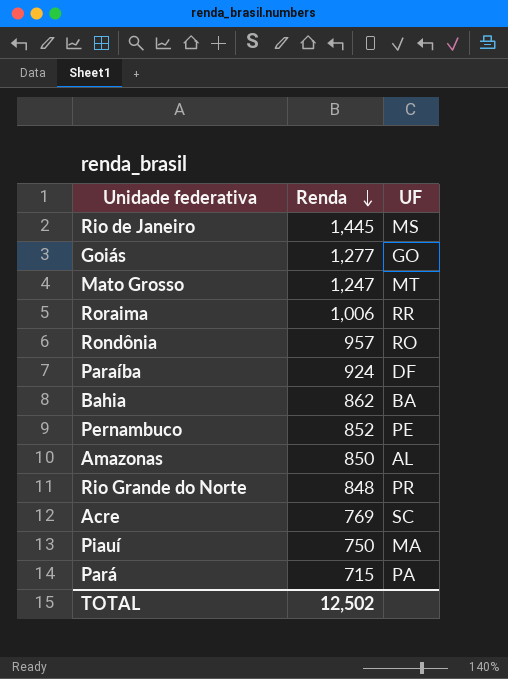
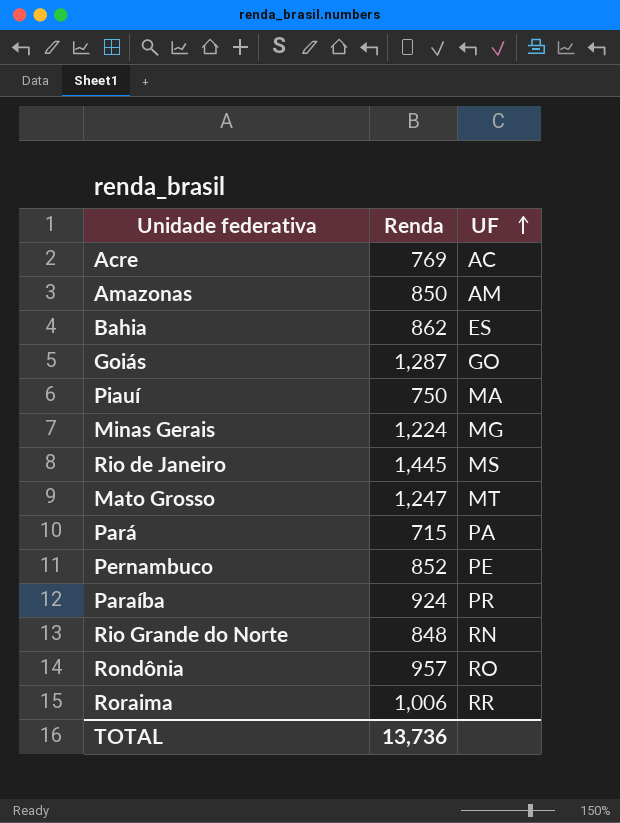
row order: Renda descending -> UF ascending
Acre | UF: SC -> AC
Amazonas | UF: AL -> AM
Bahia | UF: BA -> ES
Goiás | Renda: 1,277 -> 1,287
row Minas Gerais: none -> 1,224 | MG
Paraíba | UF: DF -> PR
Rio Grande do Norte | UF: PR -> RN
TOTAL | Renda: 12,502 -> 13,736

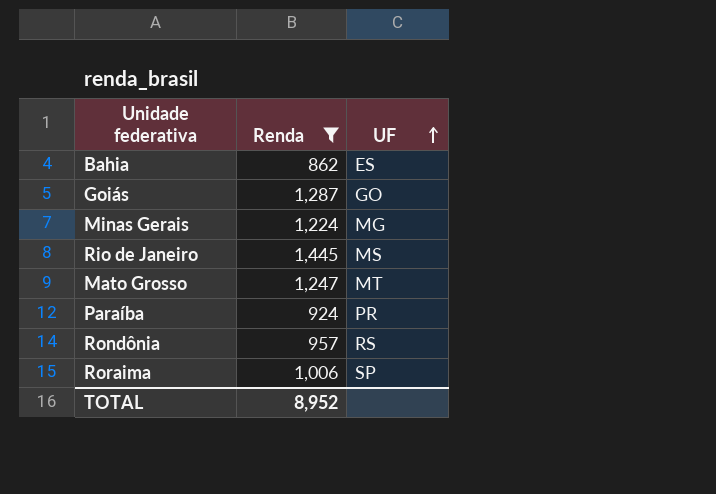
filter: none -> Renda >= 862
Rondônia | UF: RO -> RS
Roraima | UF: RR -> SP
TOTAL | Renda: 13,736 -> 8,952

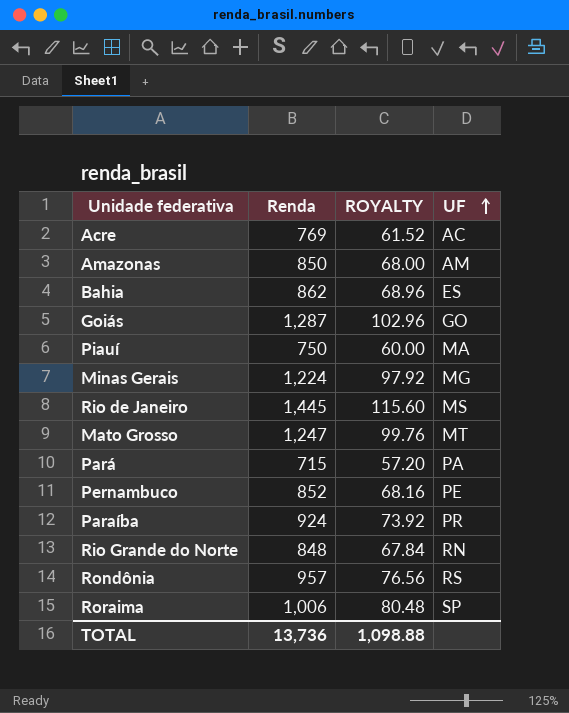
filter: Renda >= 862 -> none
column ROYALTY | formula: none -> [Renda] * 0.08
TOTAL | Renda: 8,952 -> 13,736

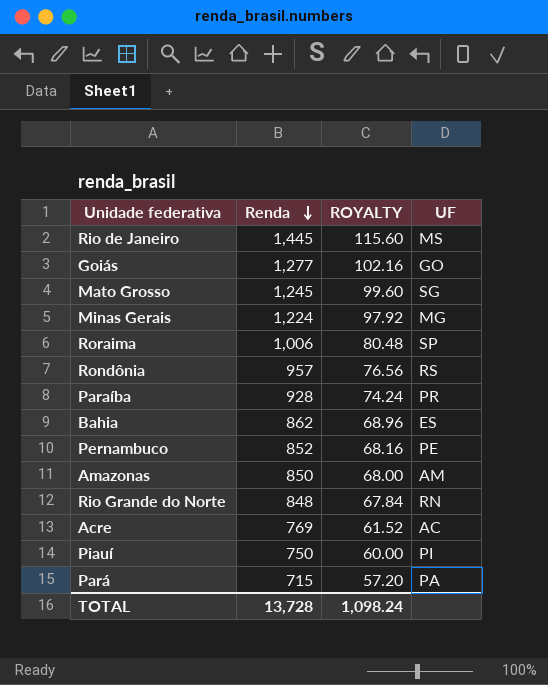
row order: UF ascending -> Renda descending
Goiás | Renda: 1,287 -> 1,277
Goiás | ROYALTY: 102.96 -> 102.16
Mato Grosso | Renda: 1,247 -> 1,245
Mato Grosso | ROYALTY: 99.76 -> 99.60
Mato Grosso | UF: MT -> SG
Paraíba | Renda: 924 -> 928
Paraíba | ROYALTY: 73.92 -> 74.24
Piauí | UF: MA -> PI
TOTAL | Renda: 13,736 -> 13,728
TOTAL | ROYALTY: 1,098.88 -> 1,098.24

